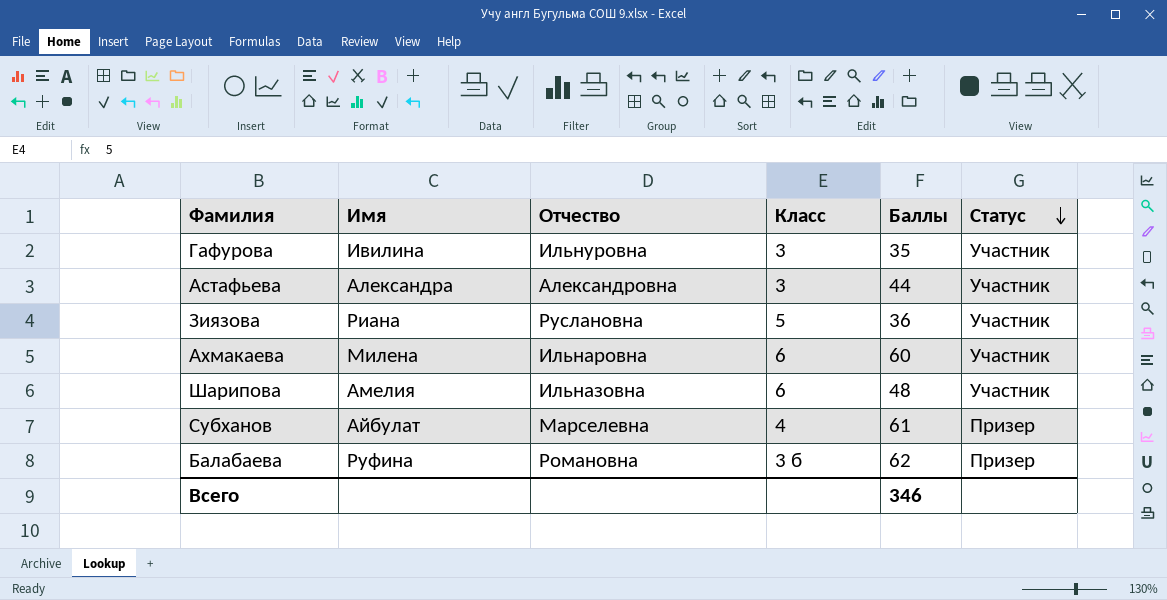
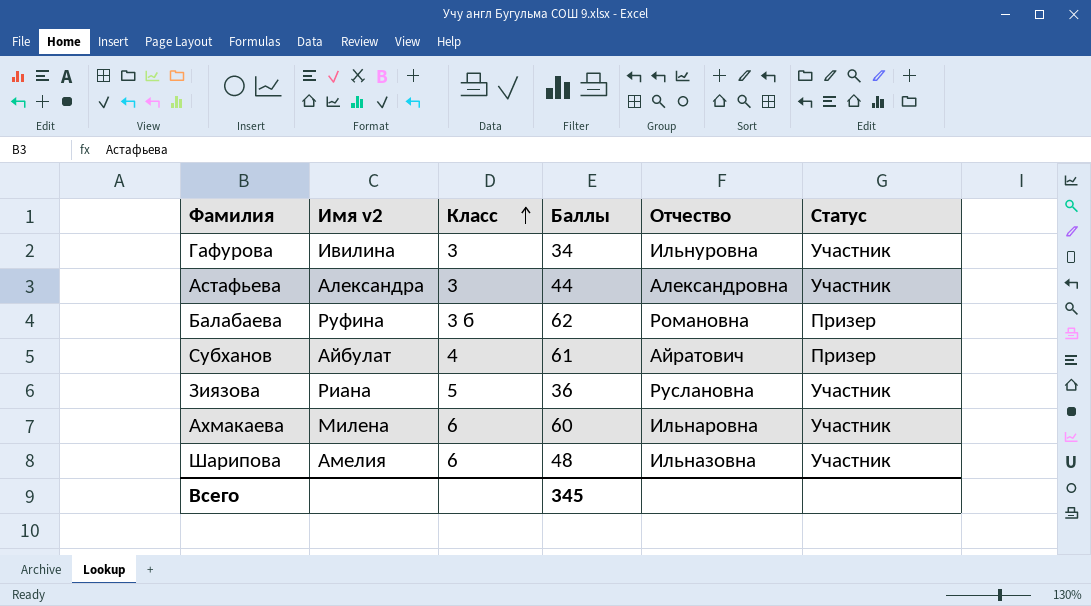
row order: Статус descending -> Класс ascending
column name: Имя -> Имя v2
column Отчество | position: 3 -> 5
Гафурова | Баллы: 35 -> 34
Субханов | Отчество: Марселевна -> Айратович
Всего | Баллы: 346 -> 345

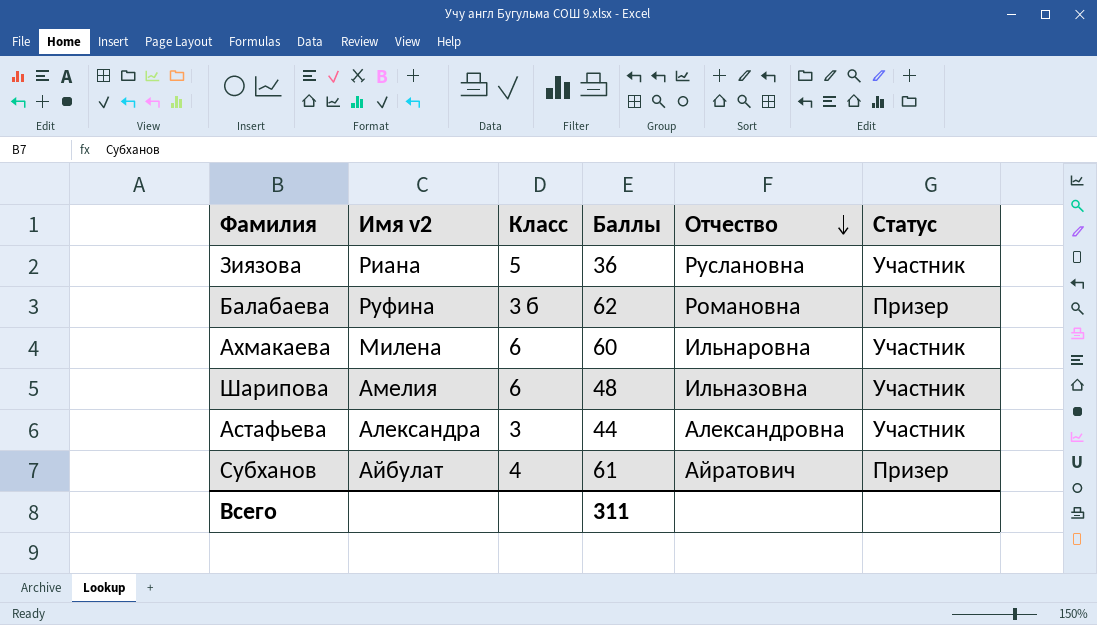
row order: Класс ascending -> Отчество descending
row Гафурова: Ивилина | 3 | 34 | Ильнуровна | Участник -> none
Всего | Баллы: 345 -> 311

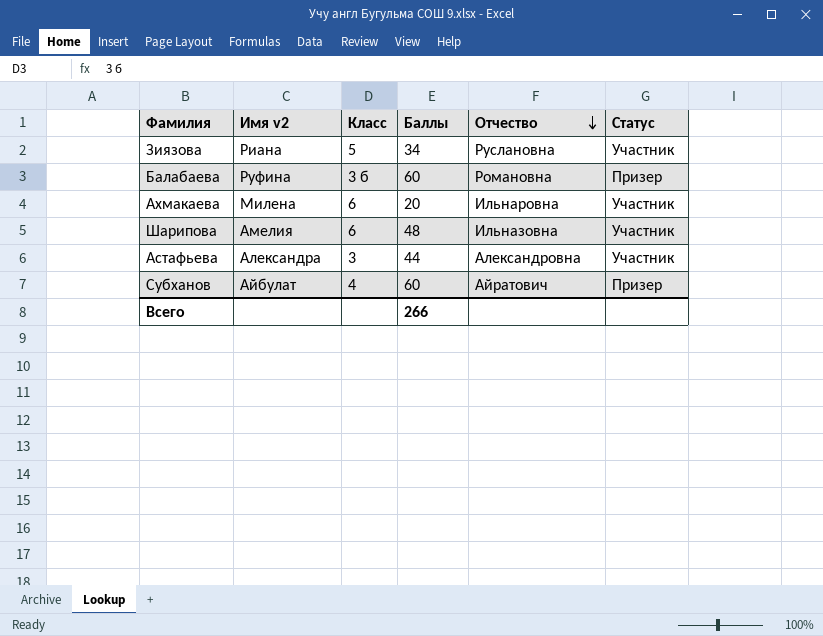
Зиязова | Баллы: 36 -> 34
Балабаева | Баллы: 62 -> 60
Ахмакаева | Баллы: 60 -> 20
Субханов | Баллы: 61 -> 60
Всего | Баллы: 311 -> 266

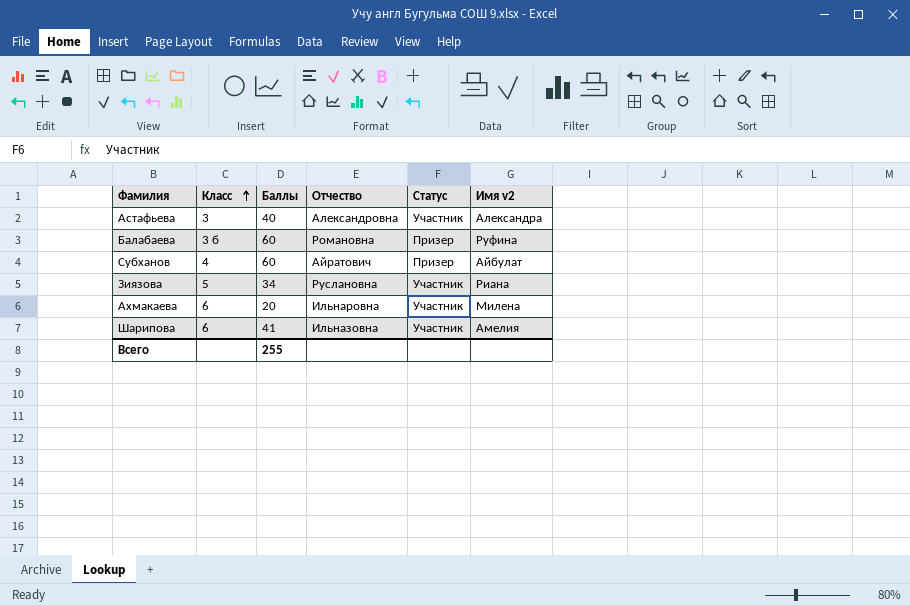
row order: Отчество descending -> Класс ascending
column Имя v2 | position: 2 -> 6
Астафьева | Баллы: 44 -> 40
Шарипова | Баллы: 48 -> 41
Всего | Баллы: 266 -> 255

